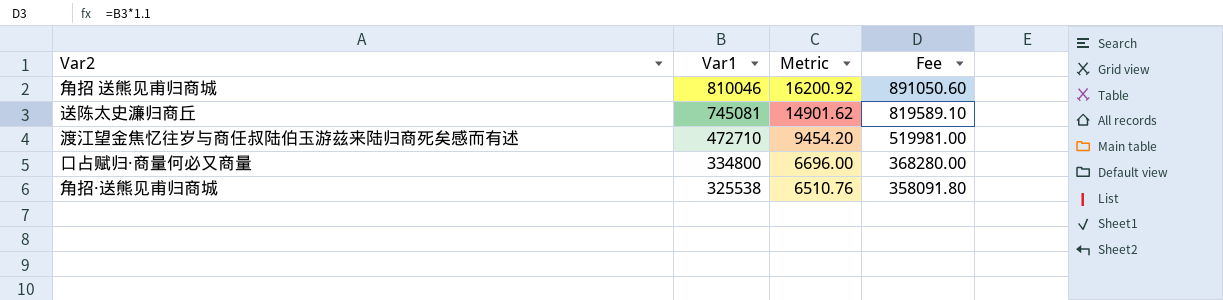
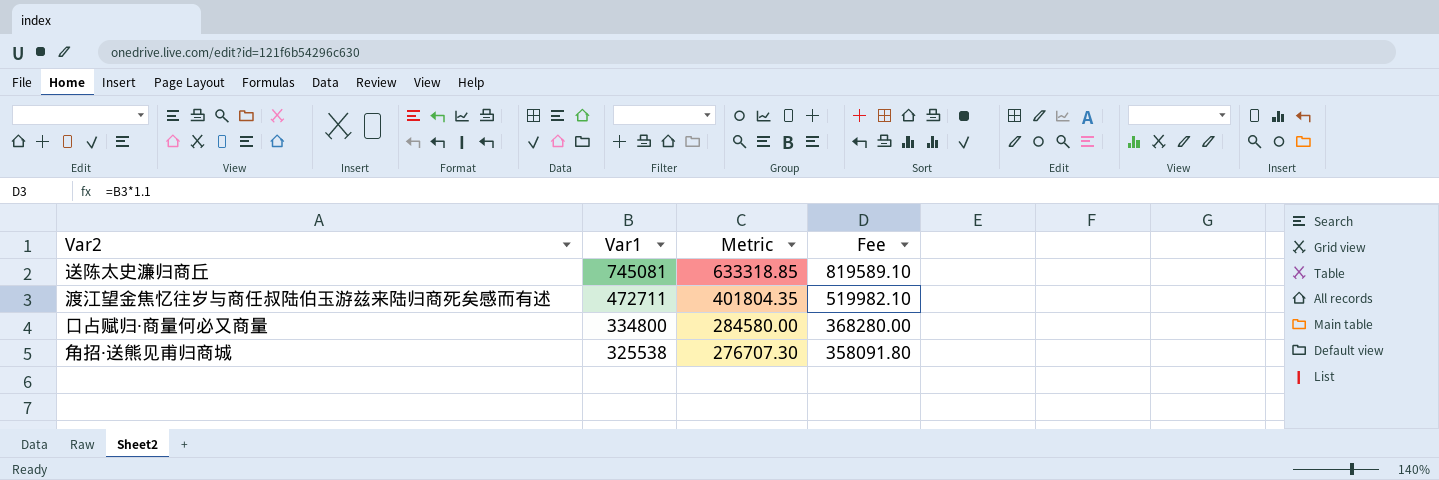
column Metric | formula: [Var1] * 0.02 -> [Var1] * 0.85
row 角招 送熊见甫归商城: 810046 | 16200.92 | 891050.60 -> none
渡江望金焦忆往岁与商任叔陆伯玉游兹来陆归商死矣感而有述 | Var1: 472710 -> 472711
渡江望金焦忆往岁与商任叔陆伯玉游兹来陆归商死矣感而有述 | Fee: 519981.00 -> 519982.10

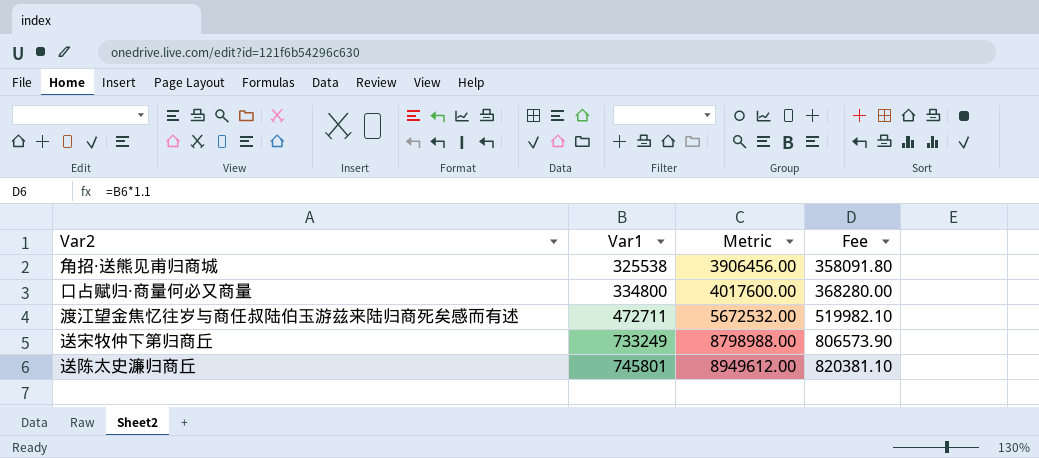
row order: Var1 descending -> Var1 ascending
column Metric | formula: [Var1] * 0.85 -> [Var1] * 12
row 送宋牧仲下第归商丘: none -> 733249 | 8798988.00 | 806573.90
送陈太史濂归商丘 | Var1: 745081 -> 745801
送陈太史濂归商丘 | Fee: 819589.10 -> 820381.10

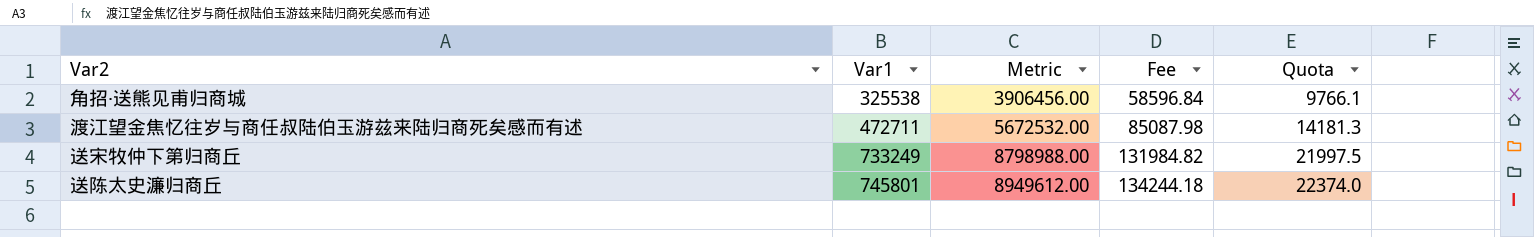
column Fee | formula: [Var1] * 1.1 -> [Var1] * 0.18
column Quota | formula: none -> [Var1] * 0.03
row 口占赋归·商量何必又商量: 334800 | 4017600.00 | 368280.00 -> none

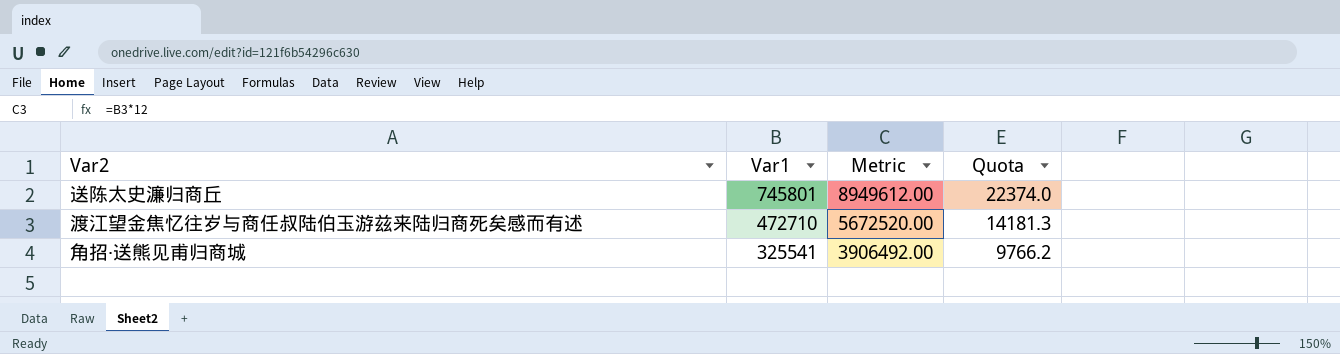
row order: Var1 ascending -> Var1 descending
column Fee | formula: [Var1] * 0.18 -> none
row 送宋牧仲下第归商丘: 733249 | 8798988.00 | 131984.82 | 21997.5 -> none
渡江望金焦忆往岁与商任叔陆伯玉游兹来陆归商死矣感而有述 | Var1: 472711 -> 472710
渡江望金焦忆往岁与商任叔陆伯玉游兹来陆归商死矣感而有述 | Metric: 5672532.00 -> 5672520.00
角招·送熊见甫归商城 | Var1: 325538 -> 325541
角招·送熊见甫归商城 | Metric: 3906456.00 -> 3906492.00
角招·送熊见甫归商城 | Quota: 9766.1 -> 9766.2

